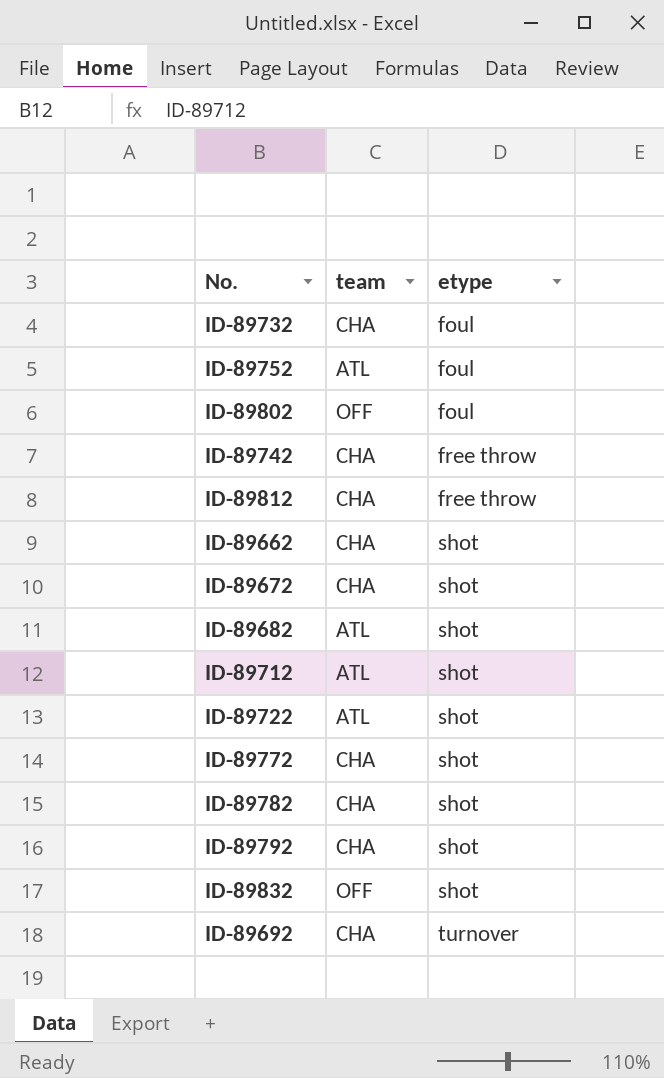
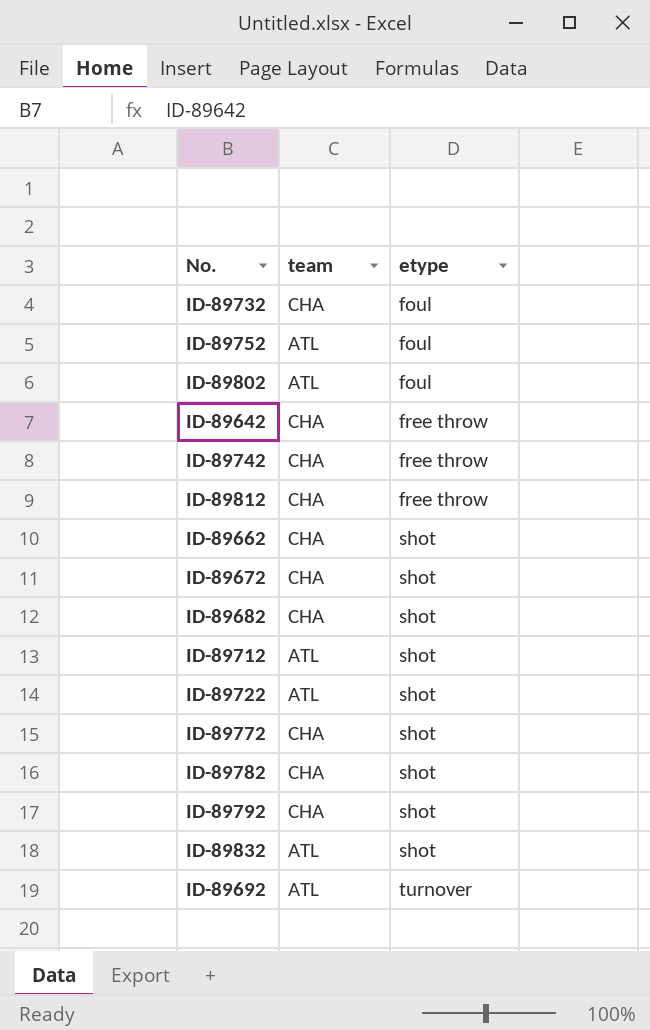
ID-89802 | team: OFF -> ATL
row ID-89642: none -> CHA | free throw
ID-89682 | team: ATL -> CHA
ID-89832 | team: OFF -> ATL
ID-89692 | team: CHA -> ATL

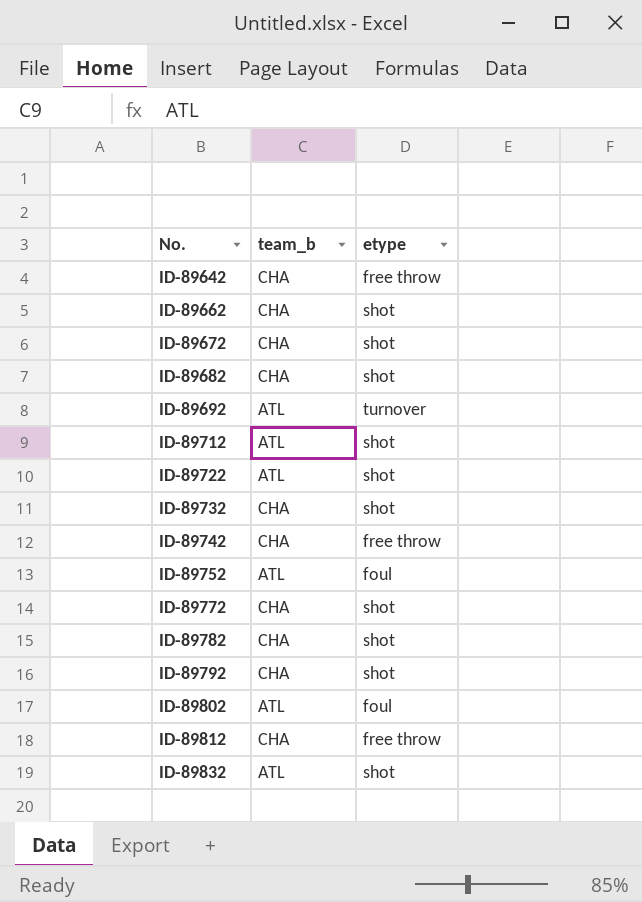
row order: etype ascending -> No. ascending
column name: team -> team_b
ID-89732 | etype: foul -> shot

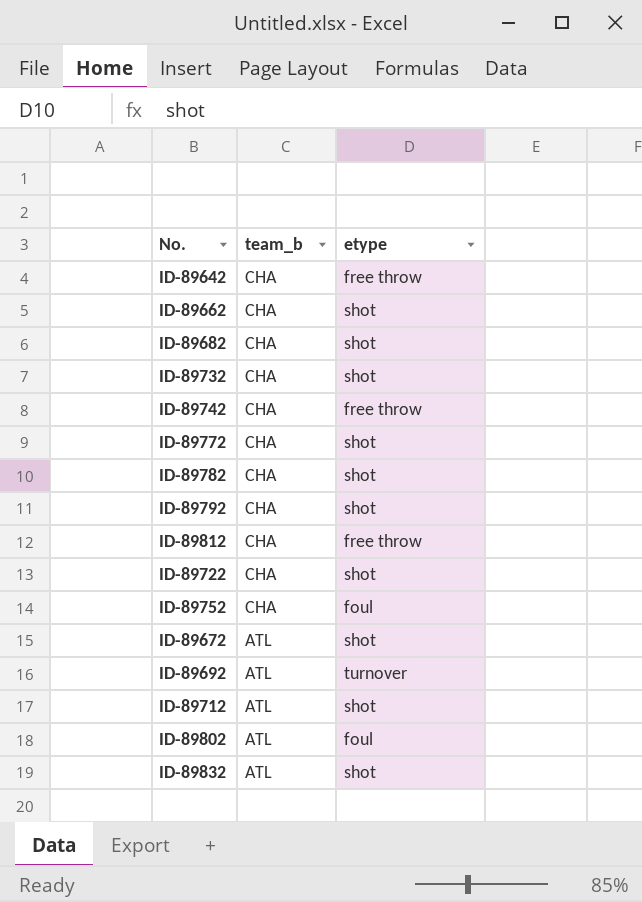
row order: No. ascending -> team_b descending
ID-89722 | team_b: ATL -> CHA
ID-89752 | team_b: ATL -> CHA
ID-89672 | team_b: CHA -> ATL

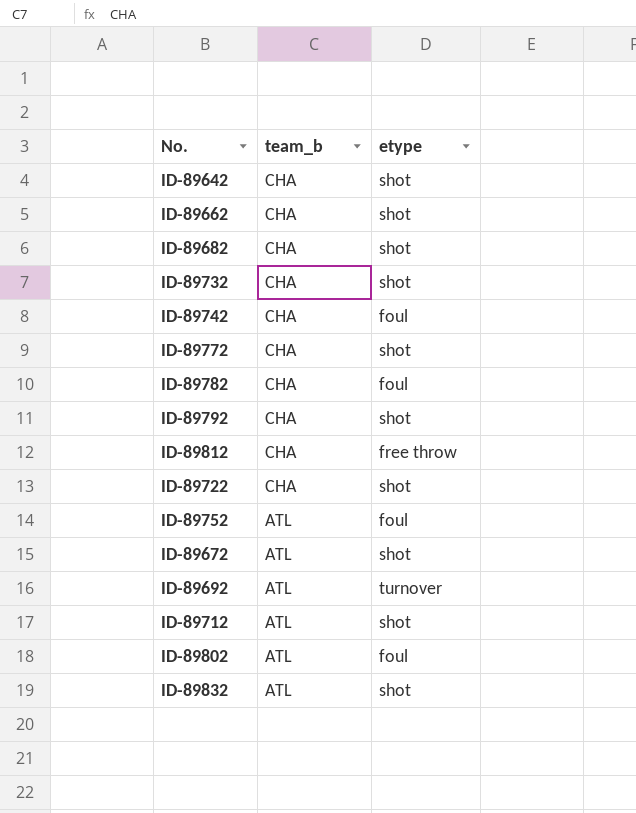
ID-89642 | etype: free throw -> shot
ID-89742 | etype: free throw -> foul
ID-89782 | etype: shot -> foul
ID-89752 | team_b: CHA -> ATL

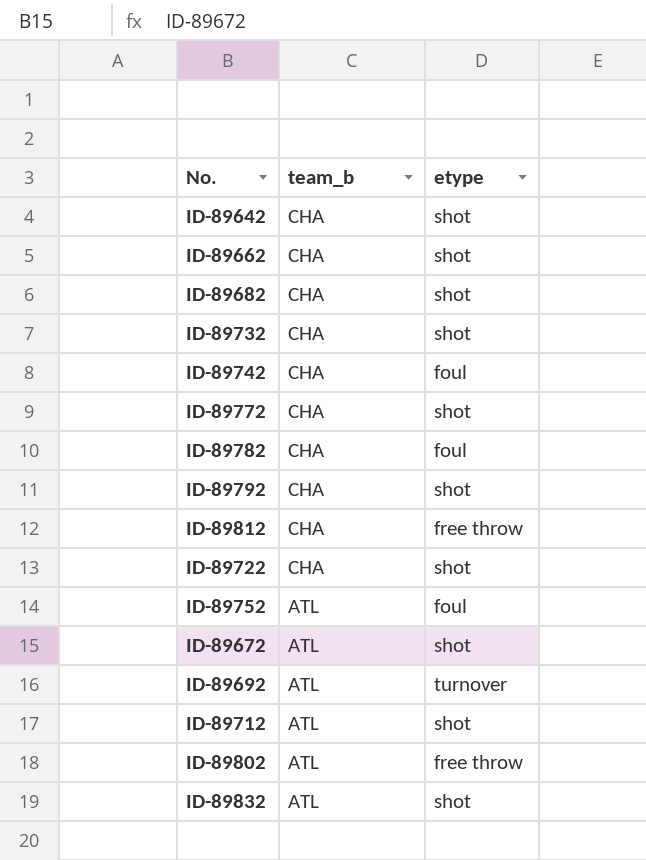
ID-89802 | etype: foul -> free throw

